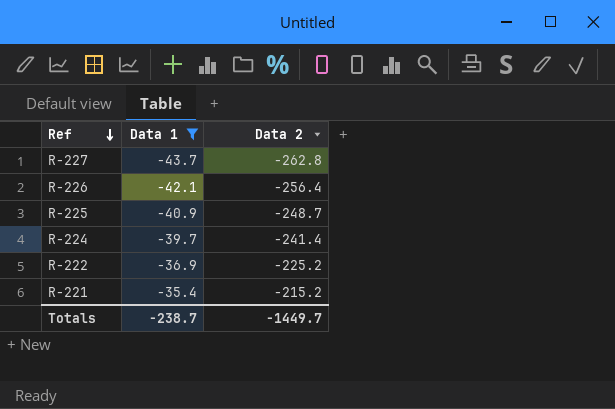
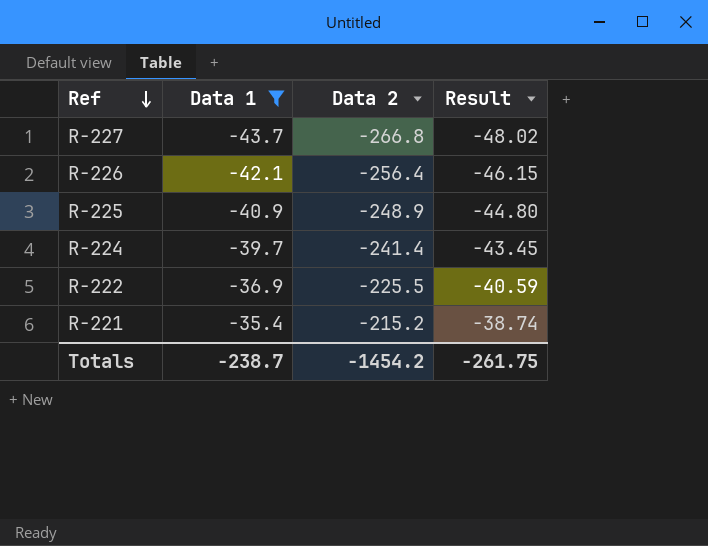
column Result | formula: none -> [Data 2] * 0.18
R-227 | Data 2: -262.8 -> -266.8
R-225 | Data 2: -248.7 -> -248.9
R-222 | Data 2: -225.2 -> -225.5
Totals | Data 2: -1449.7 -> -1454.2

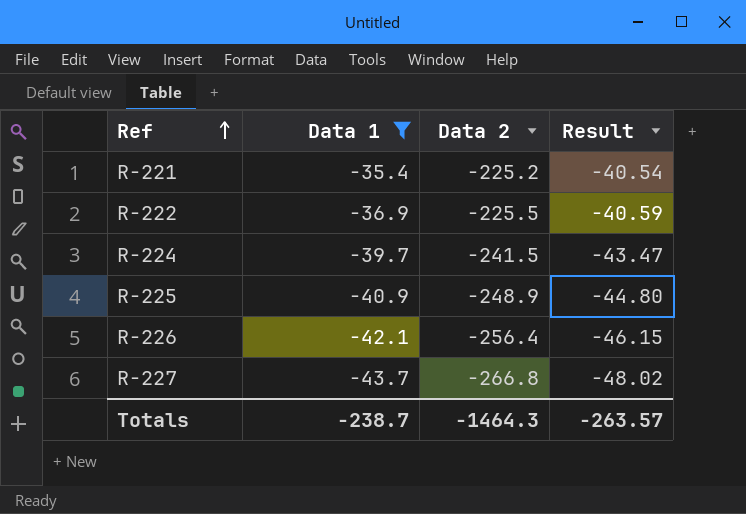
row order: Ref descending -> Ref ascending
R-221 | Data 2: -215.2 -> -225.2
R-221 | Result: -38.74 -> -40.54
R-224 | Data 2: -241.4 -> -241.5
R-224 | Result: -43.45 -> -43.47
Totals | Data 2: -1454.2 -> -1464.3
Totals | Result: -261.75 -> -263.57

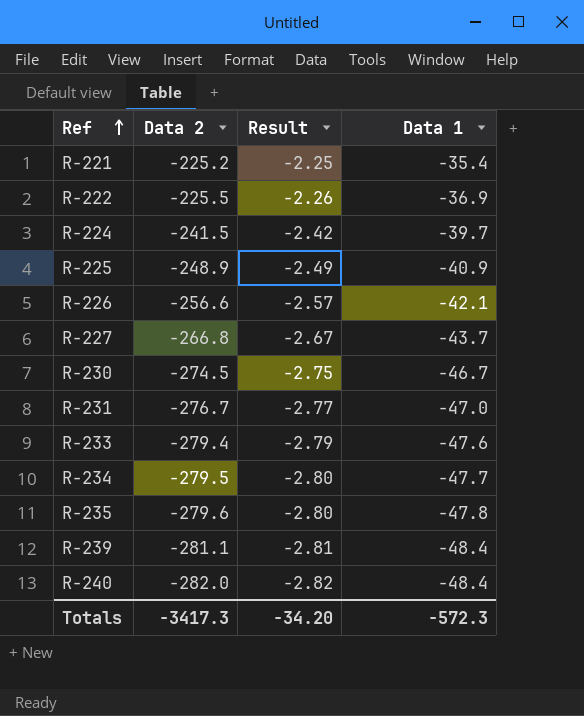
filter: Data 1 >= -43.7 -> none
column Result | formula: [Data 2] * 0.18 -> [Data 2] * 0.01
column Data 1 | position: 2 -> 4
R-226 | Data 2: -256.4 -> -256.6
Totals | Data 2: -1464.3 -> -3417.3
Totals | Result: -263.57 -> -34.20
Totals | Data 1: -238.7 -> -572.3

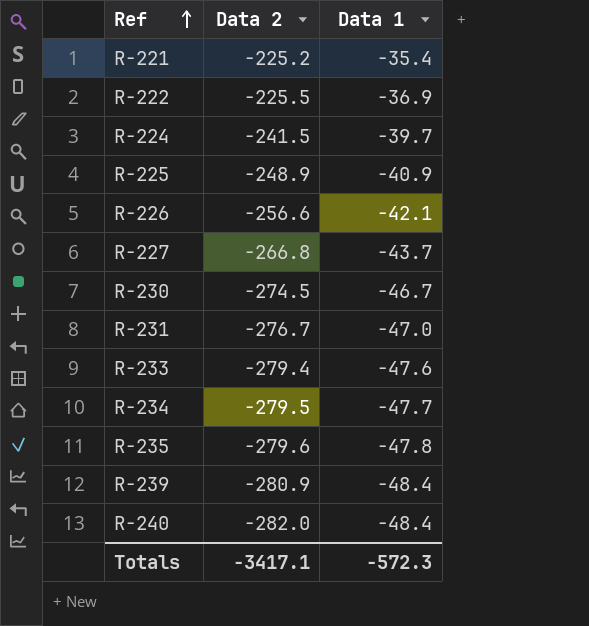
column Result | formula: [Data 2] * 0.01 -> none
R-239 | Data 2: -281.1 -> -280.9
Totals | Data 2: -3417.3 -> -3417.1

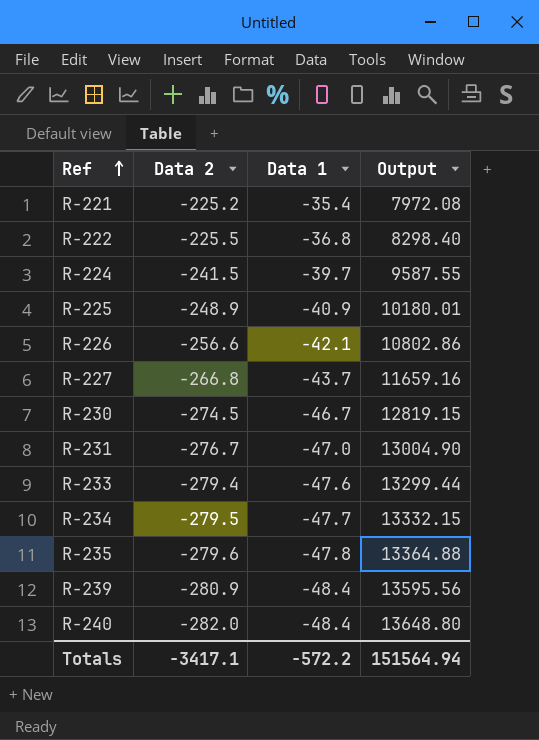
column Output | formula: none -> [Data 2] * [Data 1]
R-222 | Data 1: -36.9 -> -36.8
Totals | Data 1: -572.3 -> -572.2

